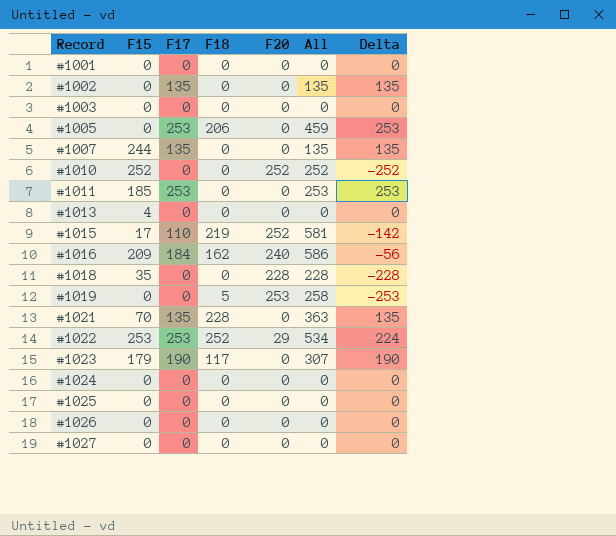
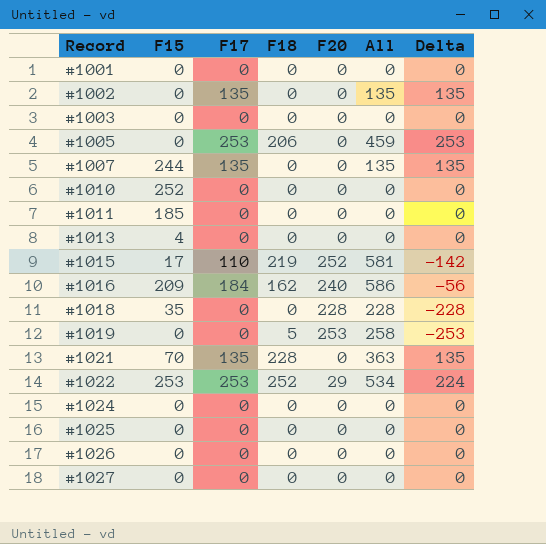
row #1023: 179 | 190 | 117 | 0 | 307 | 190 -> none
#1010 | F20: 252 -> 0
#1010 | All: 252 -> 0
#1010 | Delta: -252 -> 0
#1011 | F17: 253 -> 0
#1011 | All: 253 -> 0
#1011 | Delta: 253 -> 0

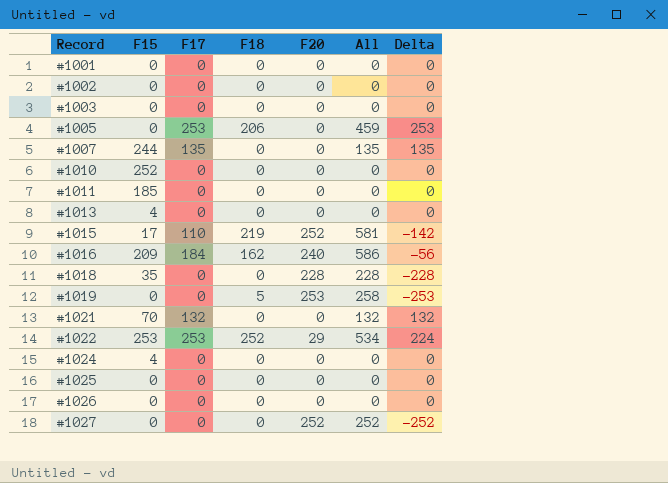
#1002 | F17: 135 -> 0
#1002 | All: 135 -> 0
#1002 | Delta: 135 -> 0
#1021 | F17: 135 -> 132
#1021 | F18: 228 -> 0
#1021 | All: 363 -> 132
#1021 | Delta: 135 -> 132
#1024 | F15: 0 -> 4
#1027 | F20: 0 -> 252
#1027 | All: 0 -> 252
#1027 | Delta: 0 -> -252

